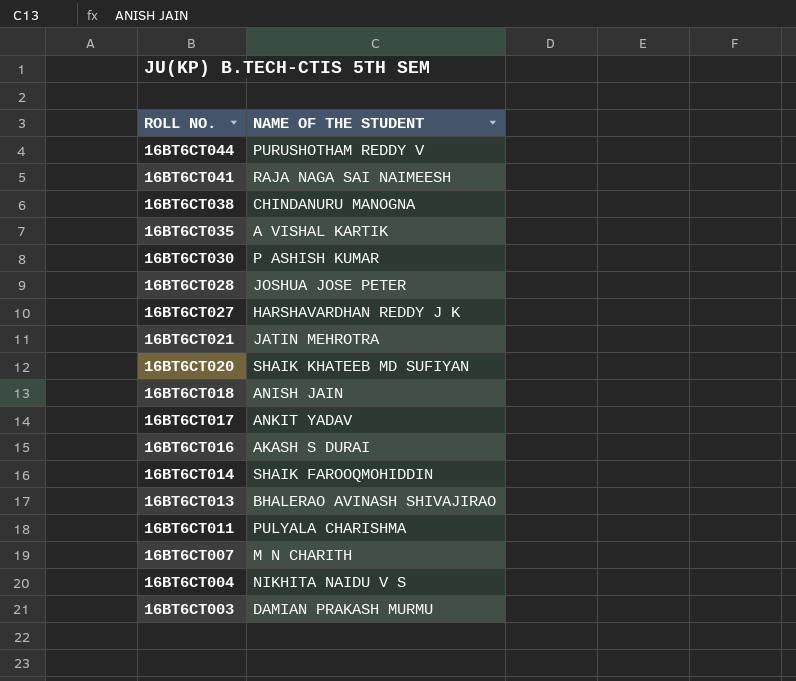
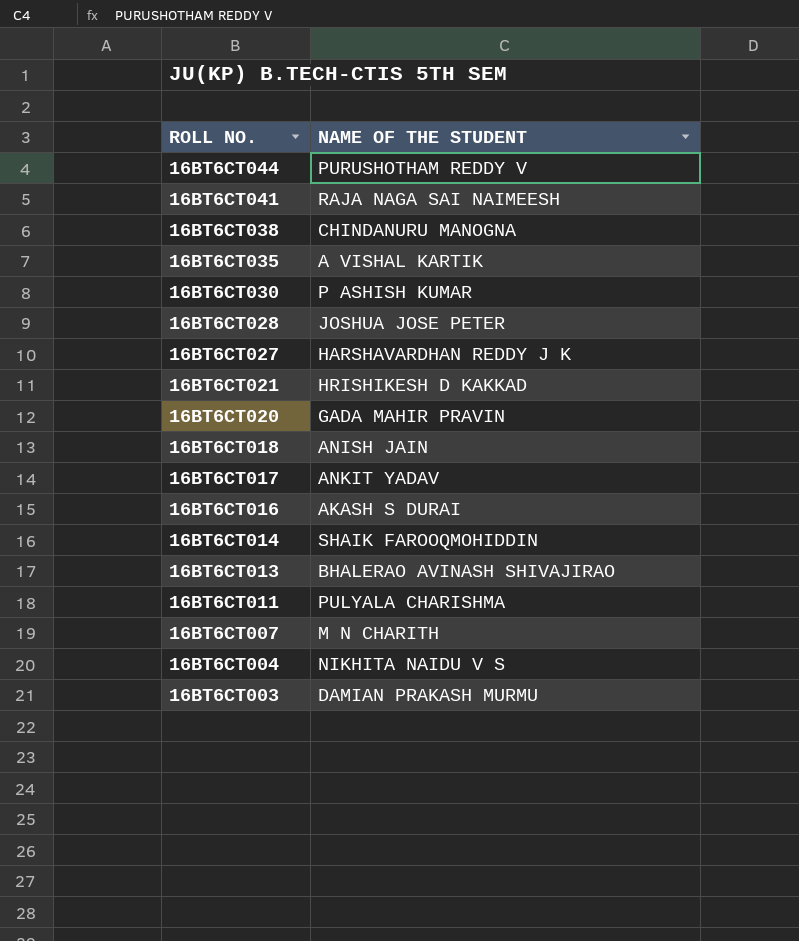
16BT6CT021 | NAME OF THE STUDENT: JATIN MEHROTRA -> HRISHIKESH D KAKKAD
16BT6CT020 | NAME OF THE STUDENT: SHAIK KHATEEB MD SUFIYAN -> GADA MAHIR PRAVIN

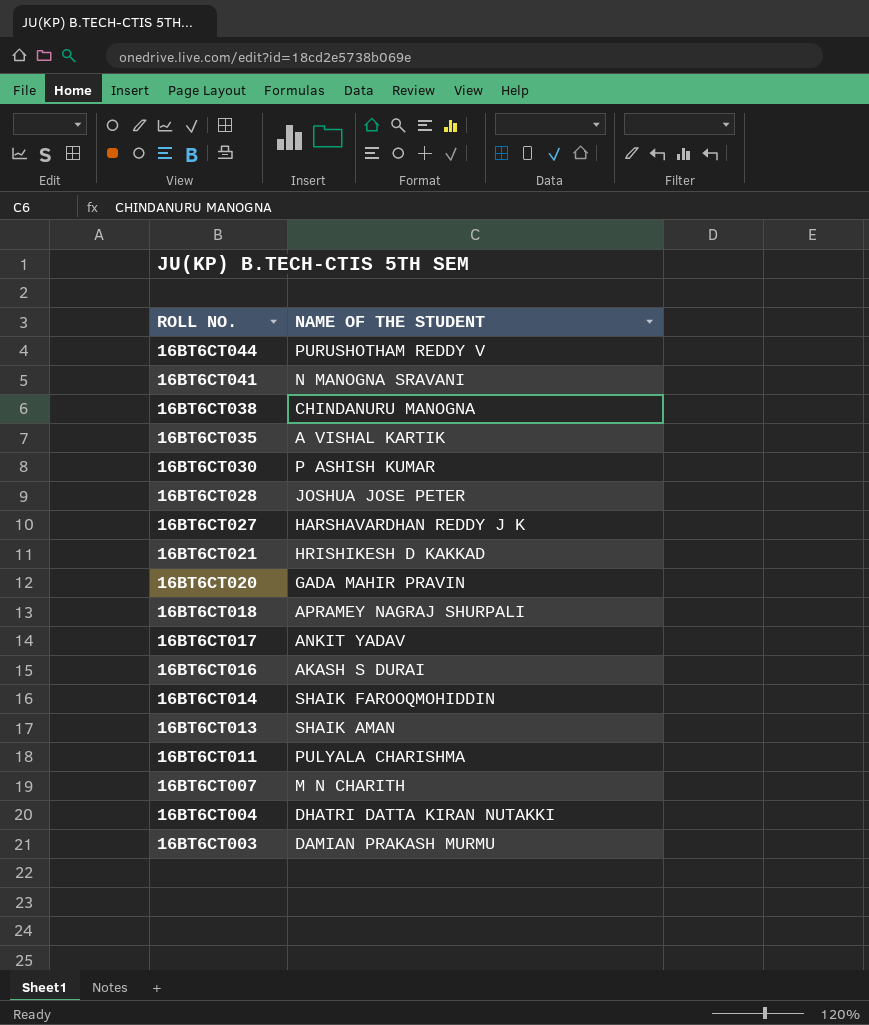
16BT6CT041 | NAME OF THE STUDENT: RAJA NAGA SAI NAIMEESH -> N MANOGNA SRAVANI
16BT6CT018 | NAME OF THE STUDENT: ANISH JAIN -> APRAMEY NAGRAJ SHURPALI
16BT6CT013 | NAME OF THE STUDENT: BHALERAO AVINASH SHIVAJIRAO -> SHAIK AMAN
16BT6CT004 | NAME OF THE STUDENT: NIKHITA NAIDU V S -> DHATRI DATTA KIRAN NUTAKKI

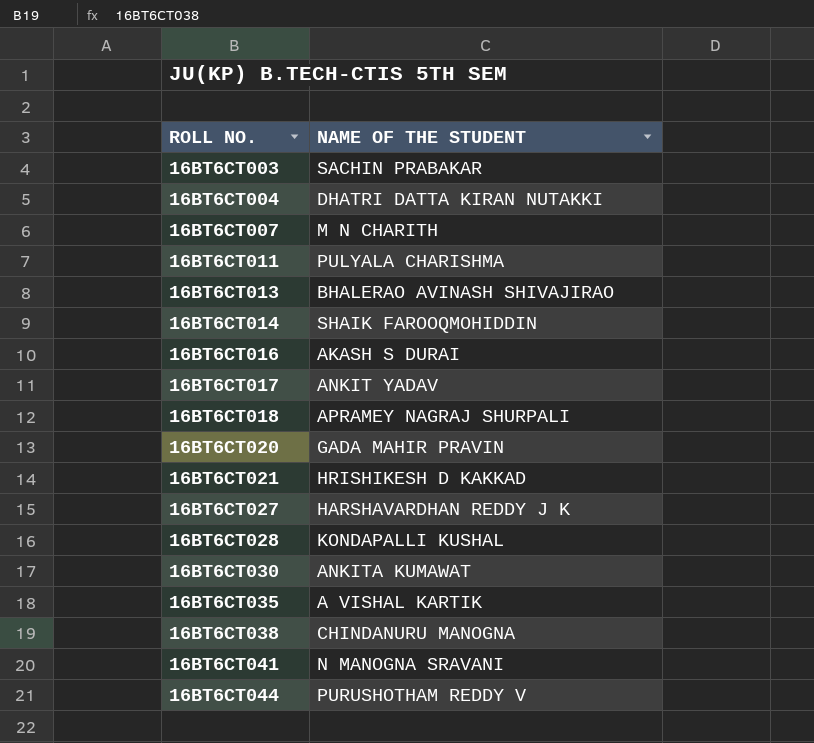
row order: ROLL NO. descending -> ROLL NO. ascending
16BT6CT003 | NAME OF THE STUDENT: DAMIAN PRAKASH MURMU -> SACHIN PRABAKAR
16BT6CT013 | NAME OF THE STUDENT: SHAIK AMAN -> BHALERAO AVINASH SHIVAJIRAO
16BT6CT028 | NAME OF THE STUDENT: JOSHUA JOSE PETER -> KONDAPALLI KUSHAL
16BT6CT030 | NAME OF THE STUDENT: P ASHISH KUMAR -> ANKITA KUMAWAT

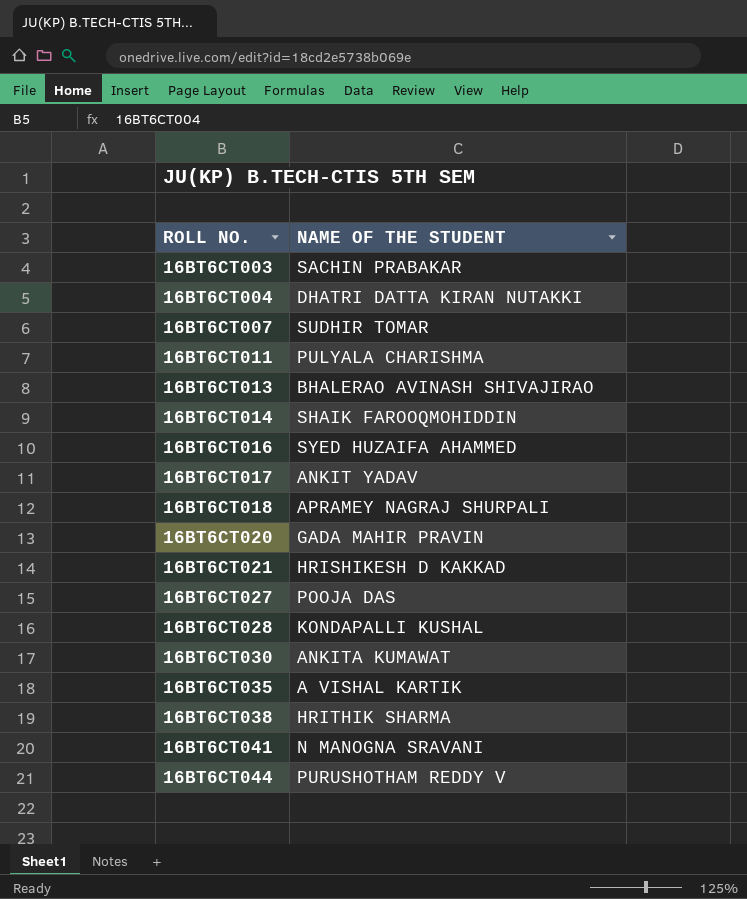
16BT6CT007 | NAME OF THE STUDENT: M N CHARITH -> SUDHIR TOMAR
16BT6CT016 | NAME OF THE STUDENT: AKASH S DURAI -> SYED HUZAIFA AHAMMED
16BT6CT027 | NAME OF THE STUDENT: HARSHAVARDHAN REDDY J K -> POOJA DAS
16BT6CT038 | NAME OF THE STUDENT: CHINDANURU MANOGNA -> HRITHIK SHARMA

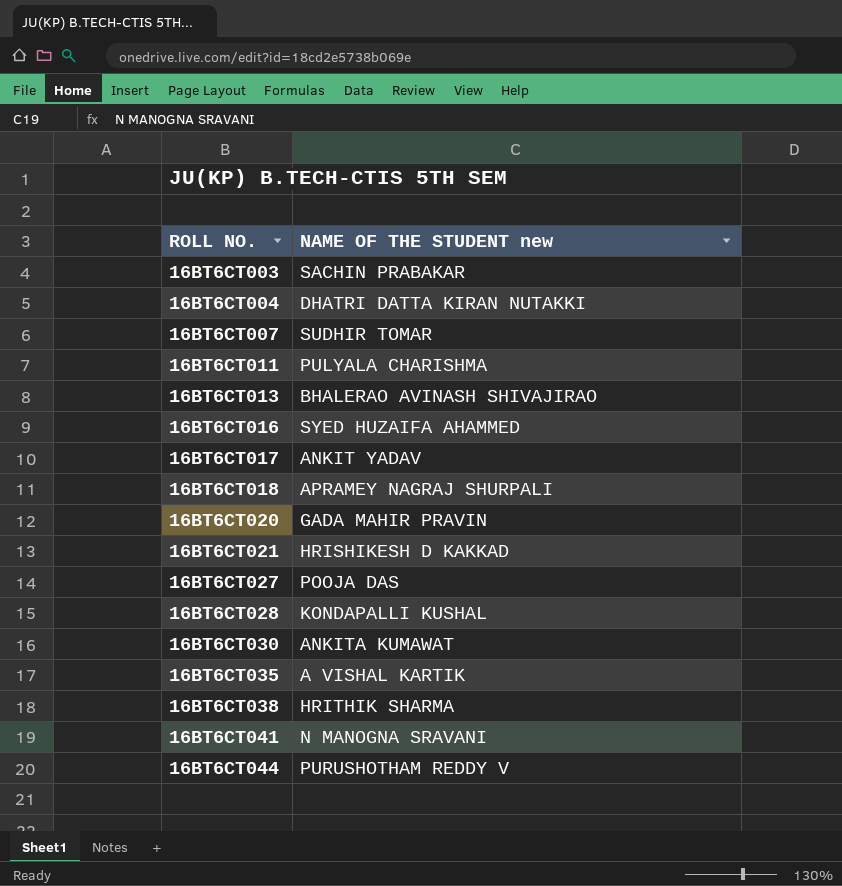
column name: NAME OF THE STUDENT -> NAME OF THE STUDENT new
row 16BT6CT014: SHAIK FAROOQMOHIDDIN -> none

